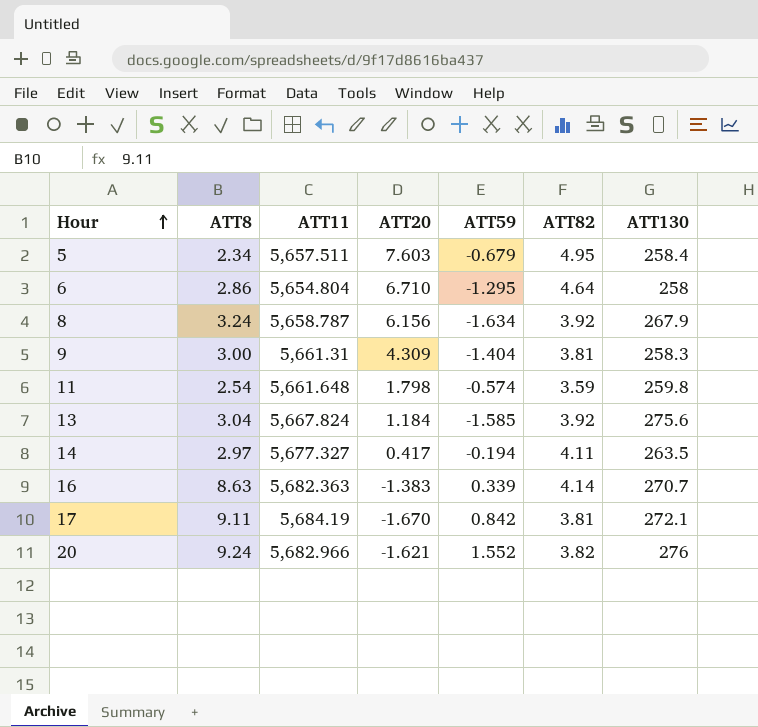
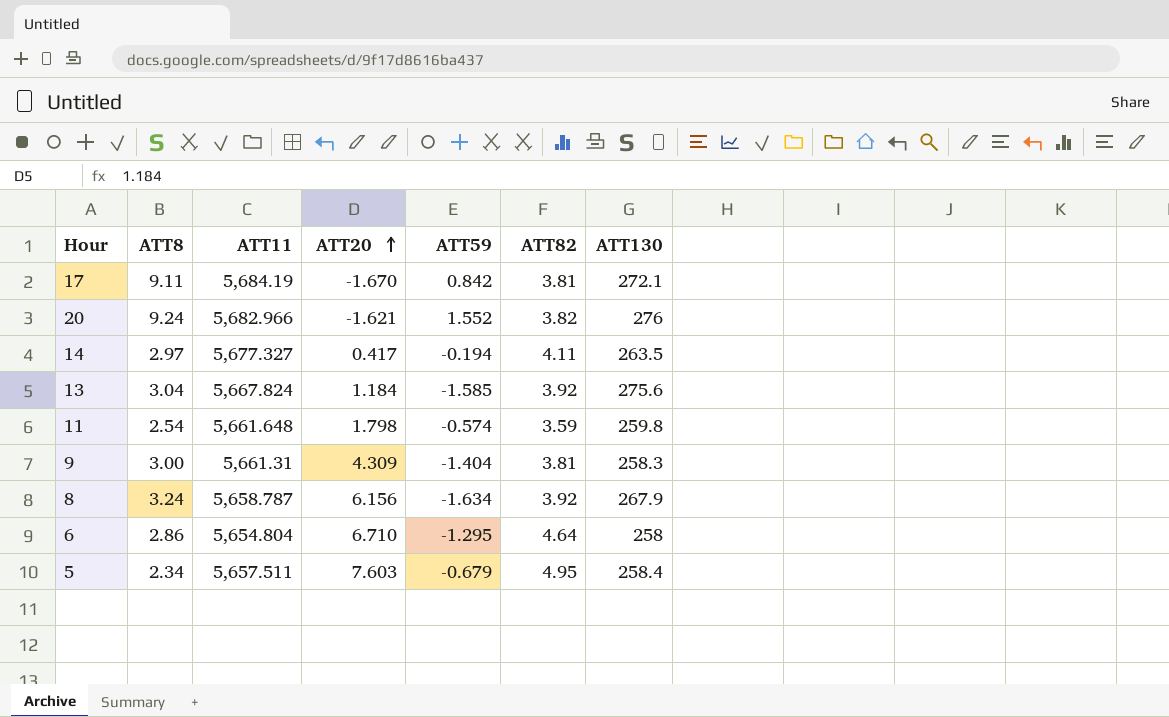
row order: Hour ascending -> ATT20 ascending
row 16: 8.63 | 5,682.363 | -1.383 | 0.339 | 4.14 | 270.7 -> none

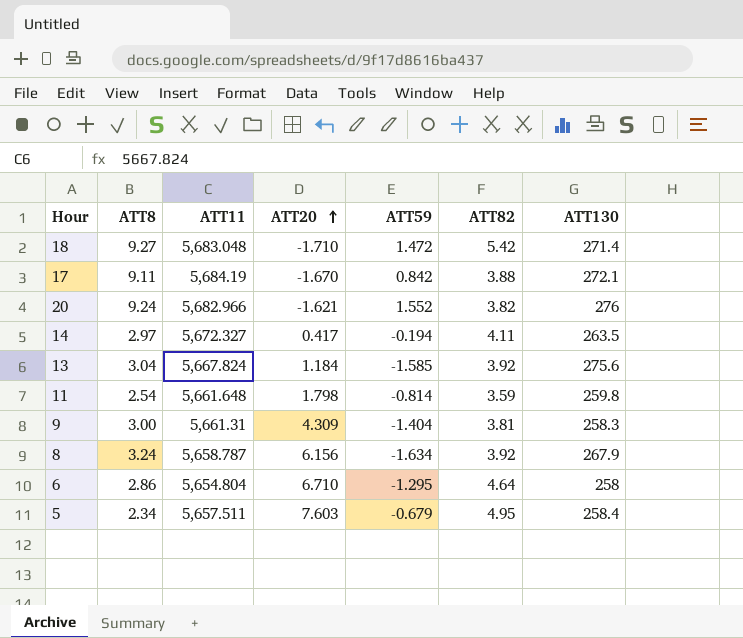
row 18: none -> 9.27 | 5,683.048 | -1.710 | 1.472 | 5.42 | 271.4
17 | ATT82: 3.81 -> 3.88
14 | ATT11: 5,677.327 -> 5,672.327
11 | ATT59: -0.574 -> -0.814

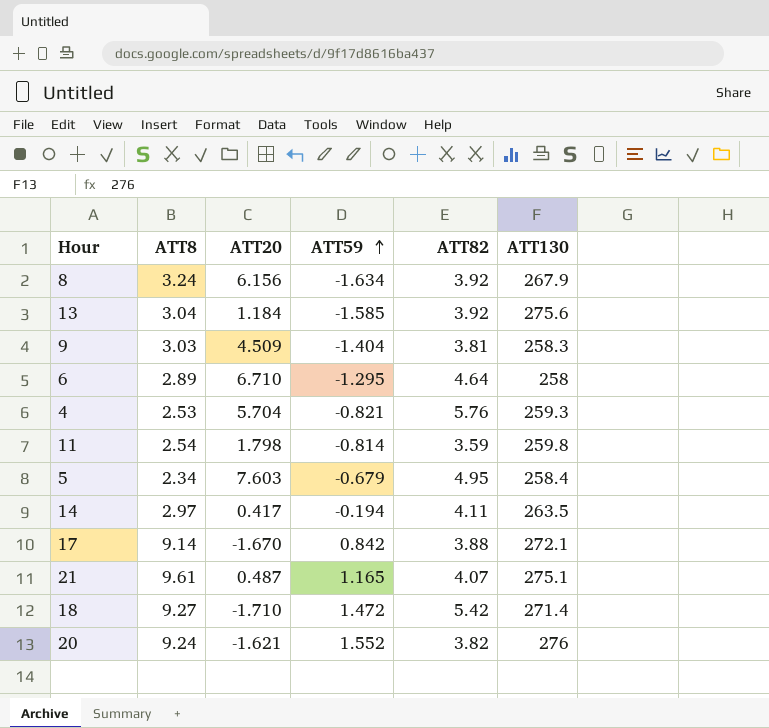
row order: ATT20 ascending -> ATT59 ascending
column ATT11 | position: 3 -> none
9 | ATT8: 3.00 -> 3.03
9 | ATT20: 4.309 -> 4.509
6 | ATT8: 2.86 -> 2.89
row 4: none -> 2.53 | 5.704 | -0.821 | 5.76 | 259.3
17 | ATT8: 9.11 -> 9.14
row 21: none -> 9.61 | 0.487 | 1.165 | 4.07 | 275.1

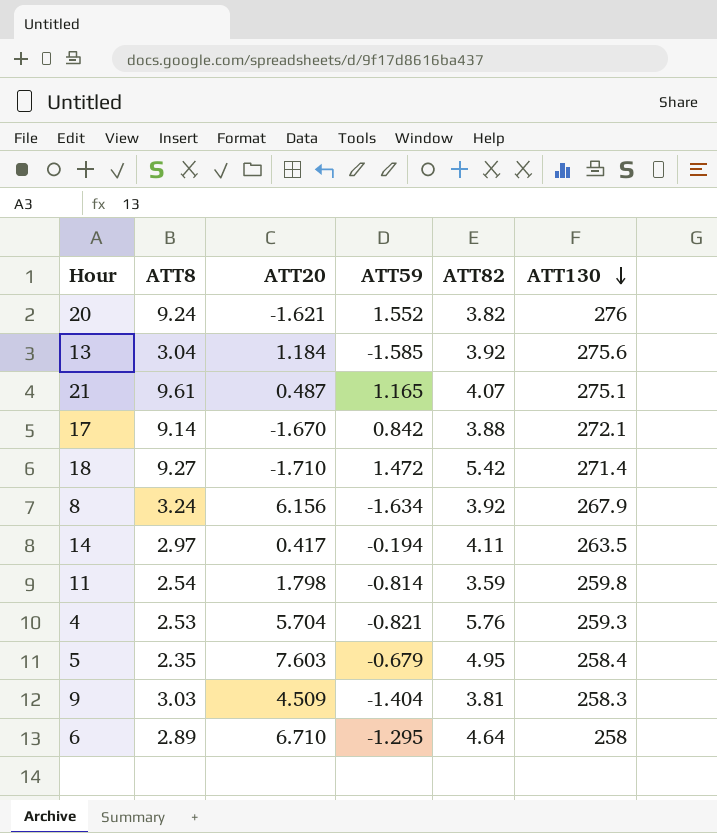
row order: ATT59 ascending -> ATT130 descending
5 | ATT8: 2.34 -> 2.35

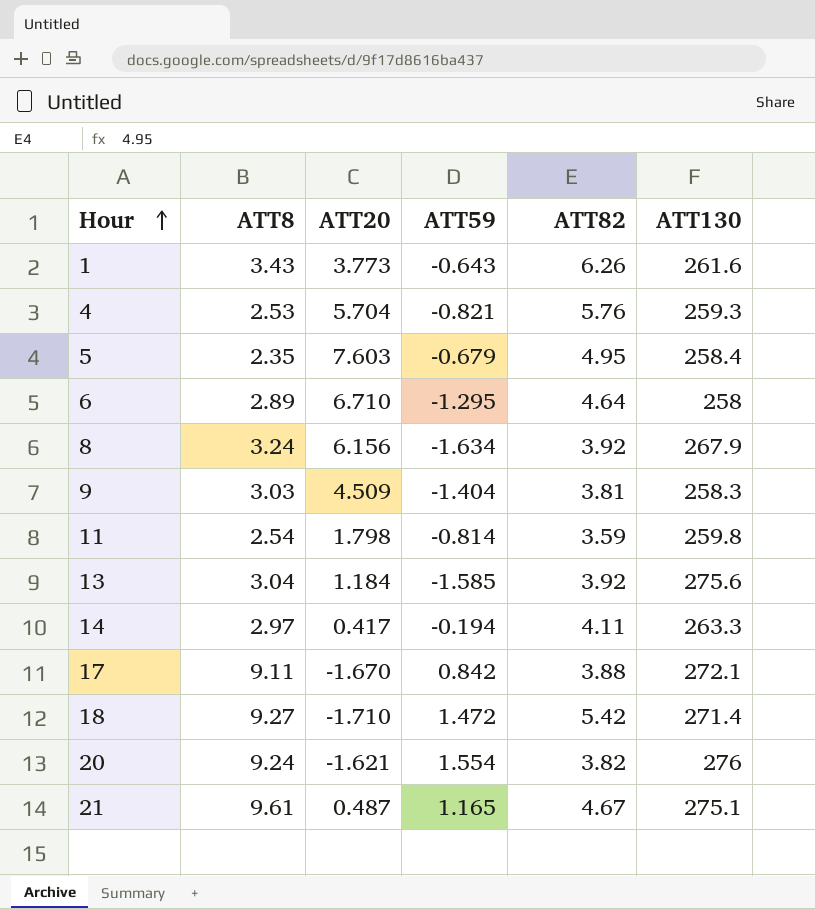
row order: ATT130 descending -> Hour ascending
row 1: none -> 3.43 | 3.773 | -0.643 | 6.26 | 261.6
14 | ATT130: 263.5 -> 263.3
17 | ATT8: 9.14 -> 9.11
20 | ATT59: 1.552 -> 1.554
21 | ATT82: 4.07 -> 4.67

